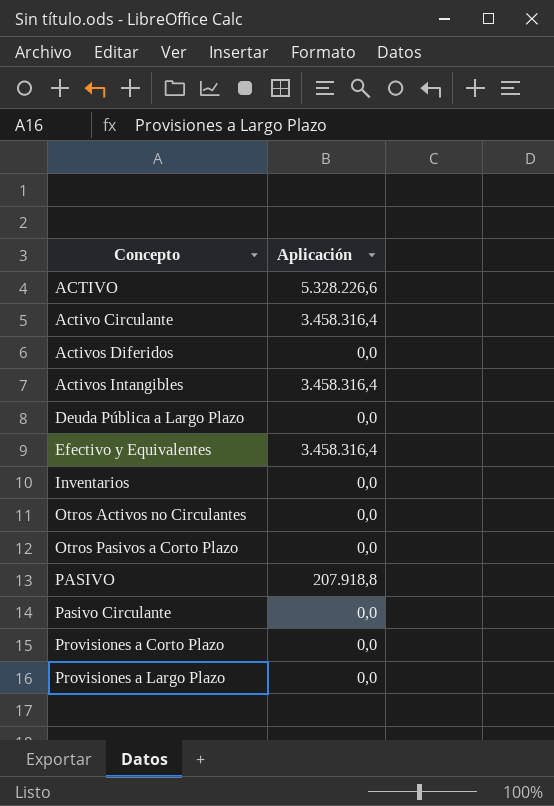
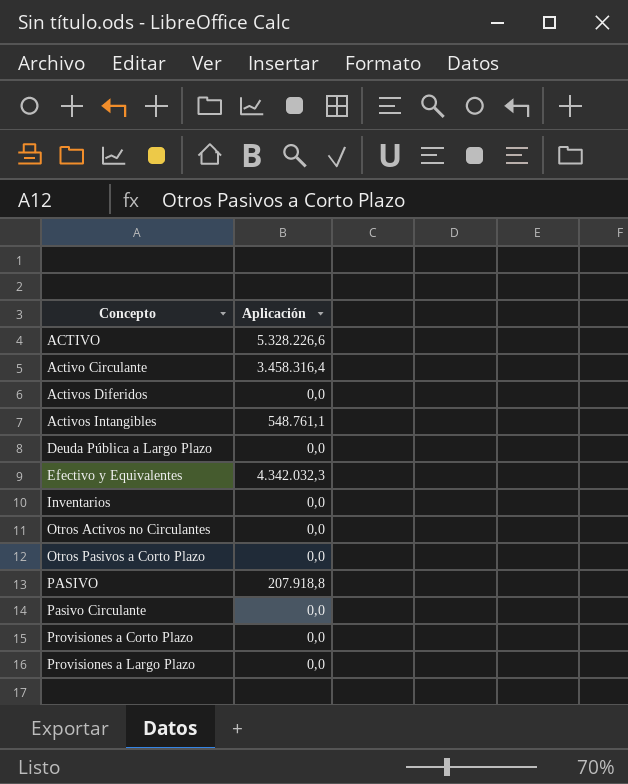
Activos Intangibles | Aplicación: 3.458.316,4 -> 548.761,1
Efectivo y Equivalentes | Aplicación: 3.458.316,4 -> 4.342.032,3

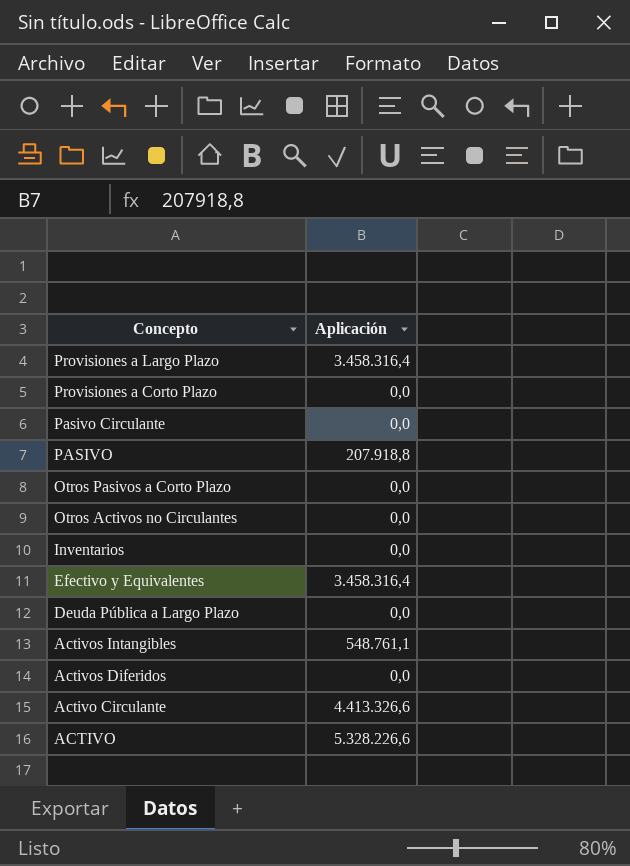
row order: Concepto ascending -> Concepto descending
Provisiones a Largo Plazo | Aplicación: 0,0 -> 3.458.316,4
Efectivo y Equivalentes | Aplicación: 4.342.032,3 -> 3.458.316,4
Activo Circulante | Aplicación: 3.458.316,4 -> 4.413.326,6

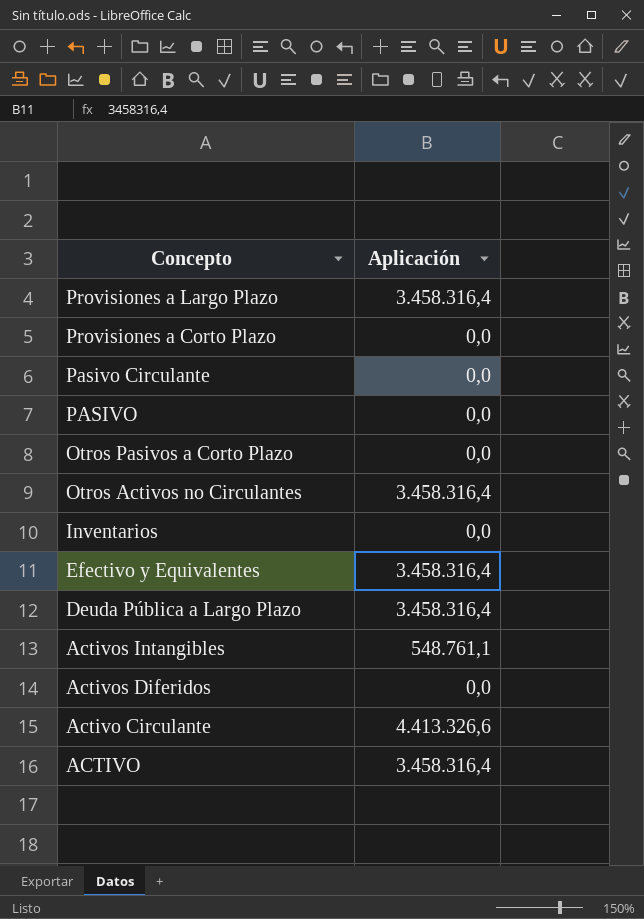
PASIVO | Aplicación: 207.918,8 -> 0,0
Otros Activos no Circulantes | Aplicación: 0,0 -> 3.458.316,4
Deuda Pública a Largo Plazo | Aplicación: 0,0 -> 3.458.316,4
ACTIVO | Aplicación: 5.328.226,6 -> 3.458.316,4

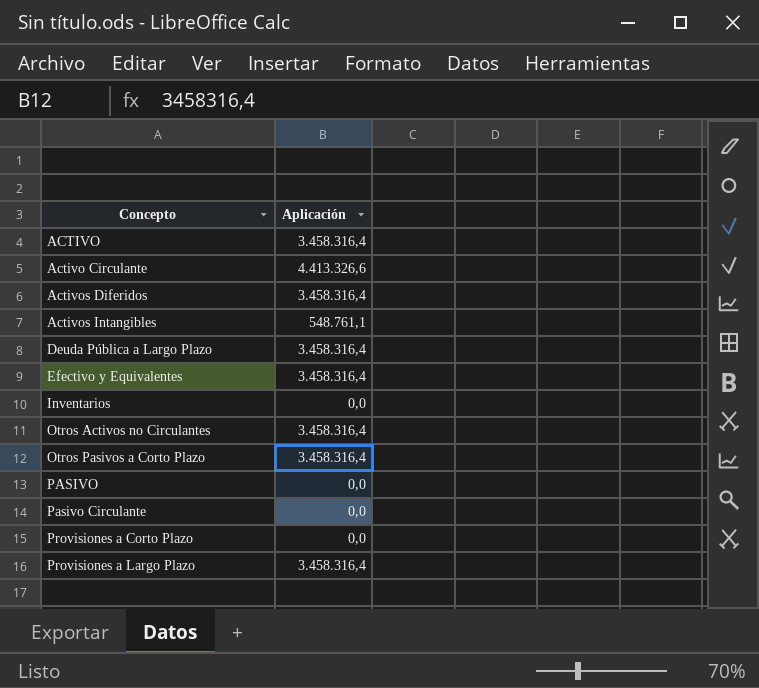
row order: Concepto descending -> Concepto ascending
Activos Diferidos | Aplicación: 0,0 -> 3.458.316,4
Otros Pasivos a Corto Plazo | Aplicación: 0,0 -> 3.458.316,4

